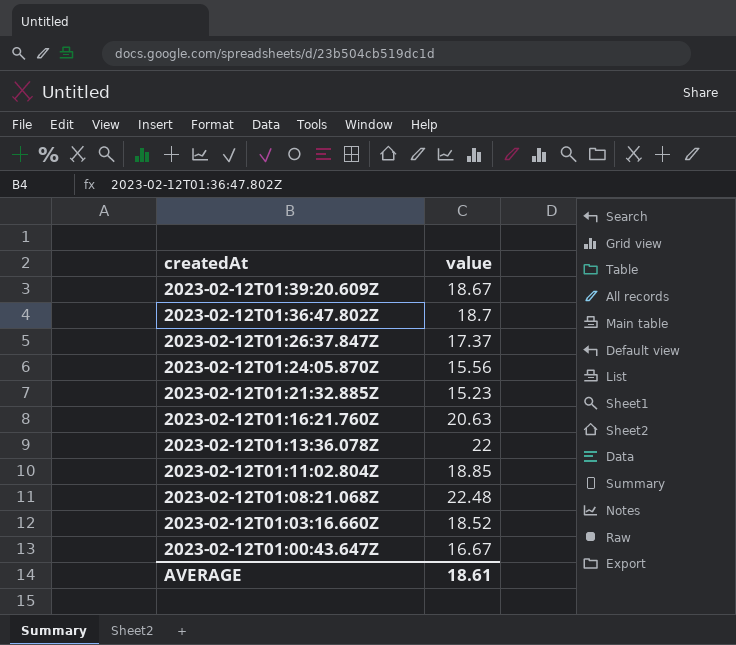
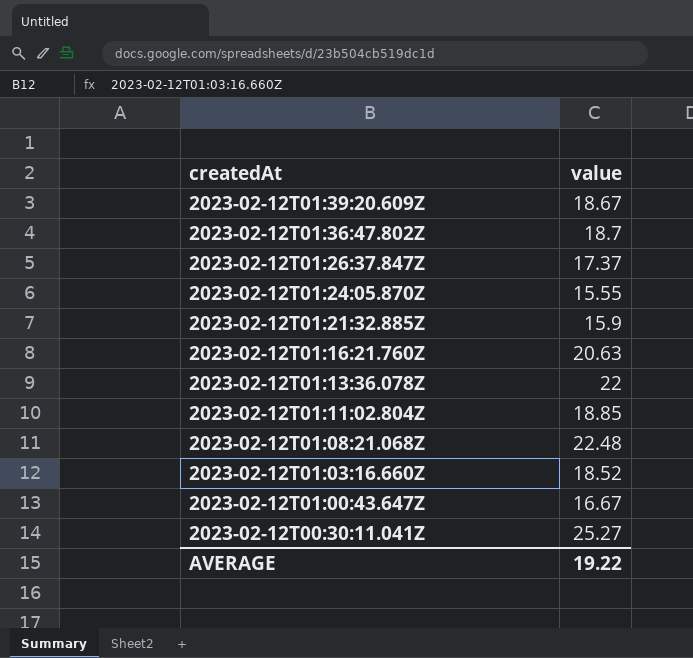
2023-02-12T01:24:05.870Z | value: 15.56 -> 15.55
2023-02-12T01:21:32.885Z | value: 15.23 -> 15.9
row 2023-02-12T00:30:11.041Z: none -> 25.27
AVERAGE | value: 18.61 -> 19.22

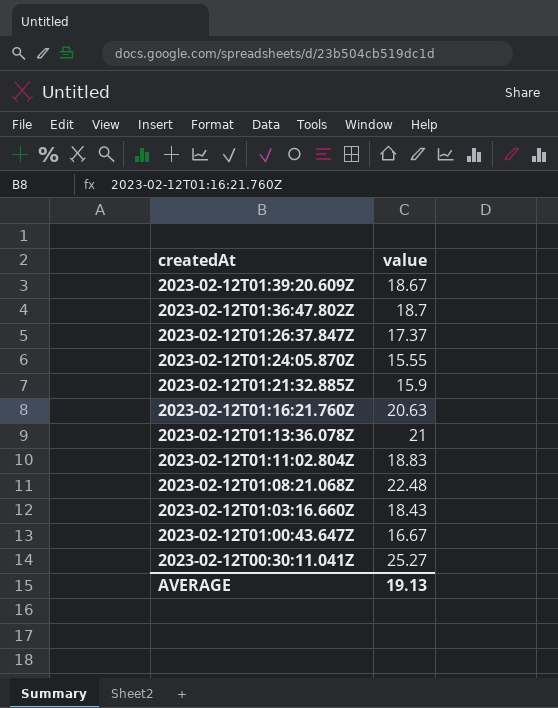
2023-02-12T01:13:36.078Z | value: 22 -> 21
2023-02-12T01:11:02.804Z | value: 18.85 -> 18.83
2023-02-12T01:03:16.660Z | value: 18.52 -> 18.43
AVERAGE | value: 19.22 -> 19.13

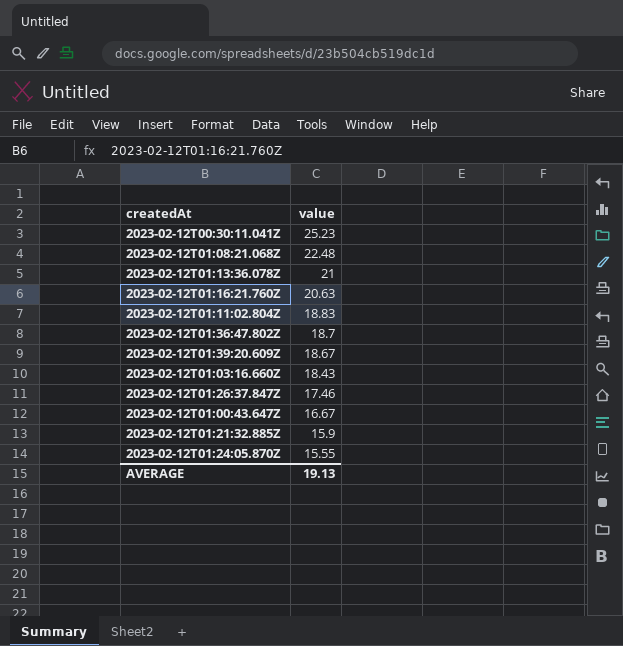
row order: createdAt descending -> value descending
2023-02-12T00:30:11.041Z | value: 25.27 -> 25.23
2023-02-12T01:26:37.847Z | value: 17.37 -> 17.46

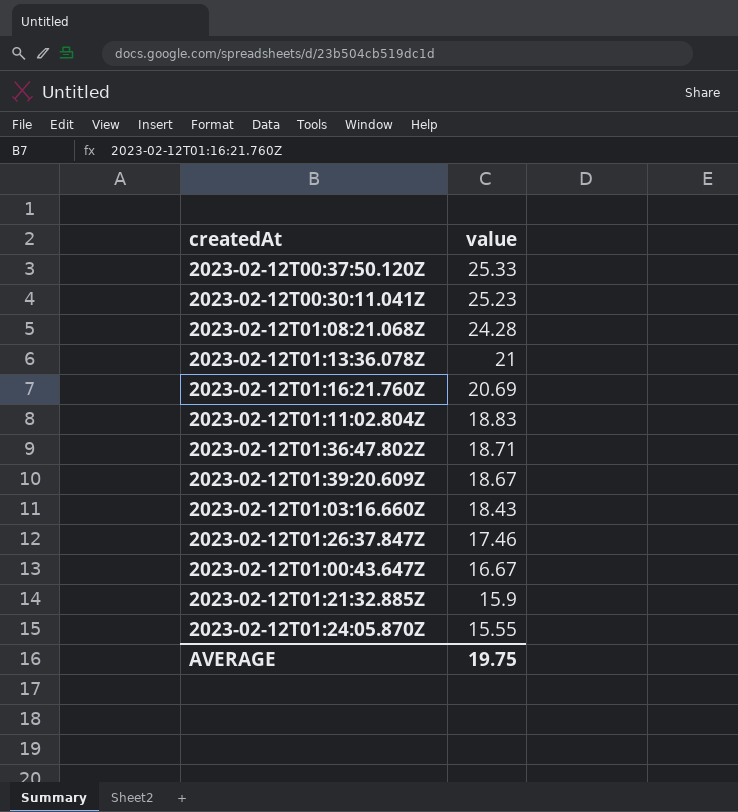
row 2023-02-12T00:37:50.120Z: none -> 25.33
2023-02-12T01:08:21.068Z | value: 22.48 -> 24.28
2023-02-12T01:16:21.760Z | value: 20.63 -> 20.69
2023-02-12T01:36:47.802Z | value: 18.7 -> 18.71
AVERAGE | value: 19.13 -> 19.75

